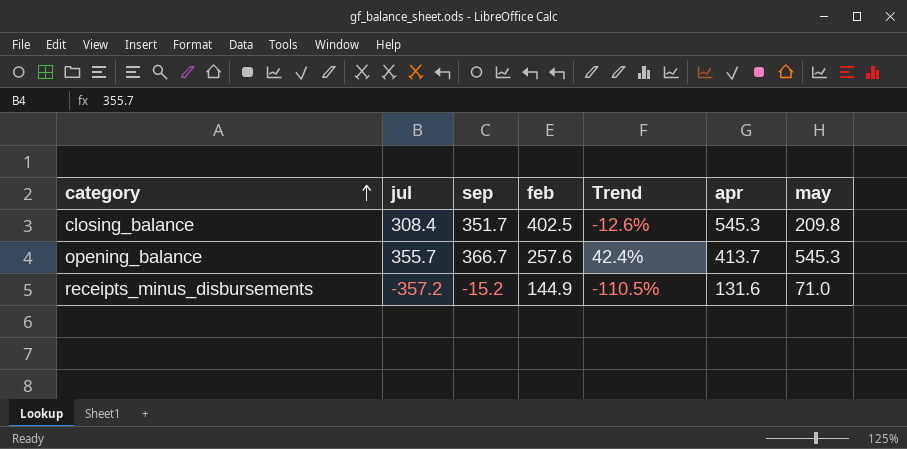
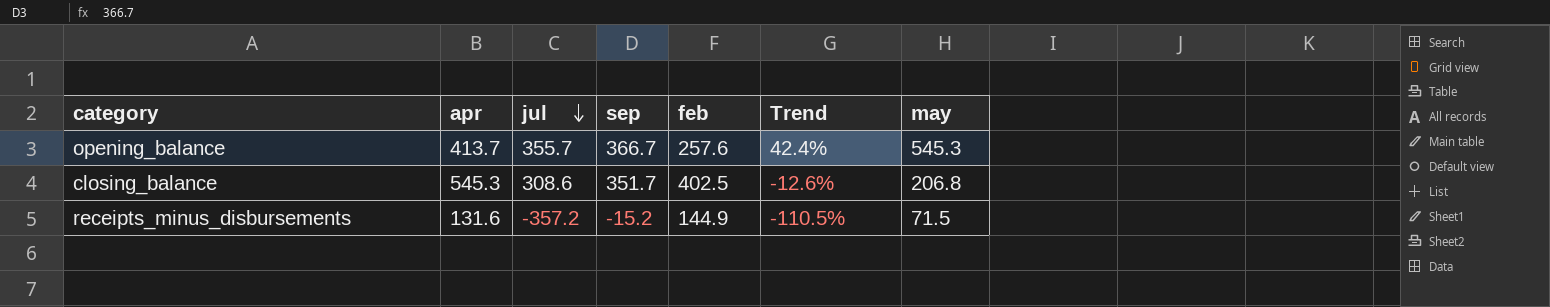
row order: category ascending -> jul descending
column apr | position: 6 -> 2
closing_balance | jul: 308.4 -> 308.6
closing_balance | may: 209.8 -> 206.8
receipts_minus_disbursements | may: 71.0 -> 71.5

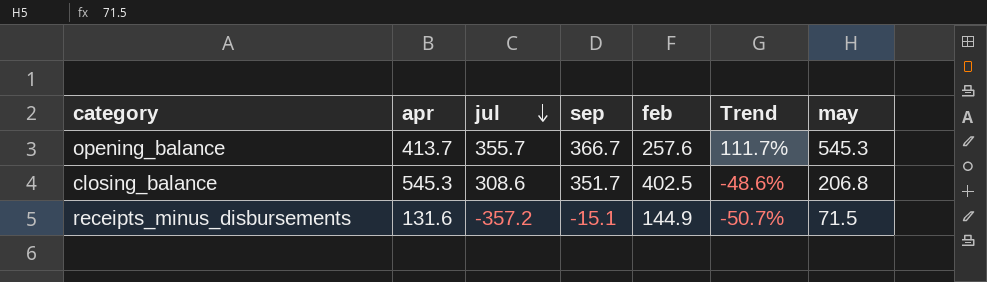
column Trend | formula: ([sep] - [feb]) / [feb] -> ([may] - [feb]) / [feb]
receipts_minus_disbursements | sep: -15.2 -> -15.1

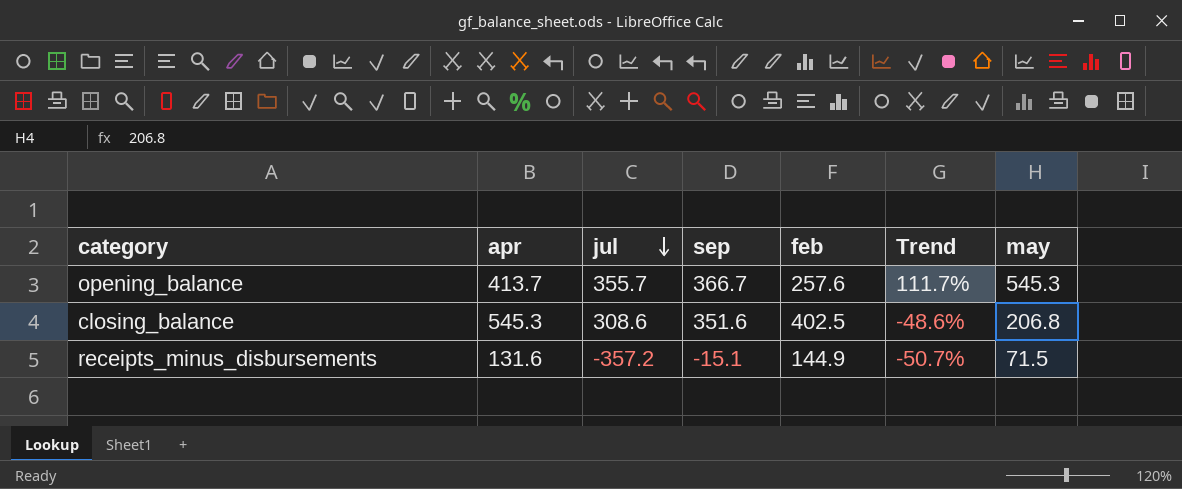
closing_balance | sep: 351.7 -> 351.6

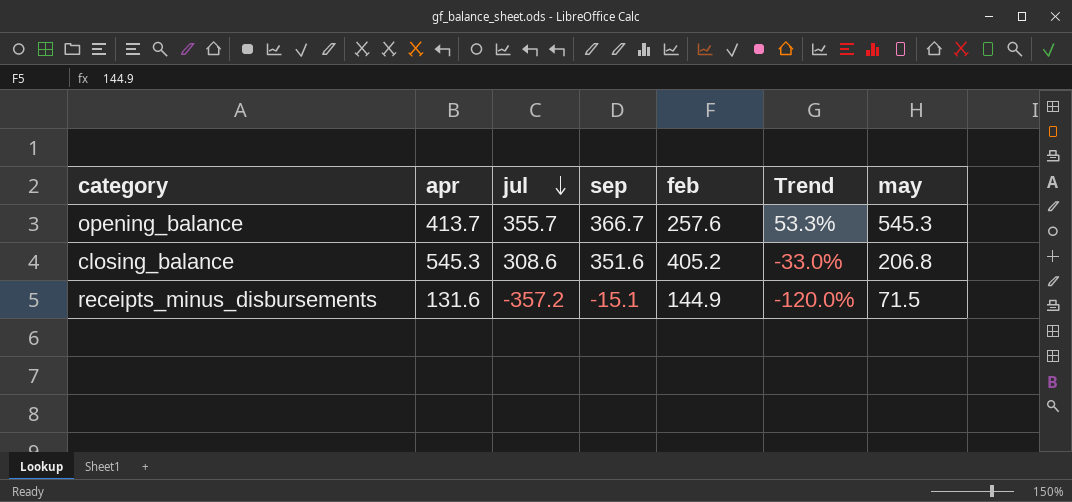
column Trend | formula: ([may] - [feb]) / [feb] -> ([may] - [jul]) / [jul]
closing_balance | feb: 402.5 -> 405.2

